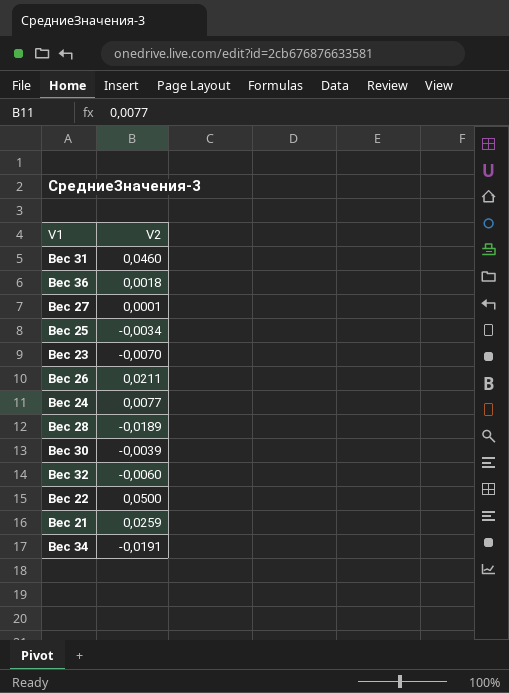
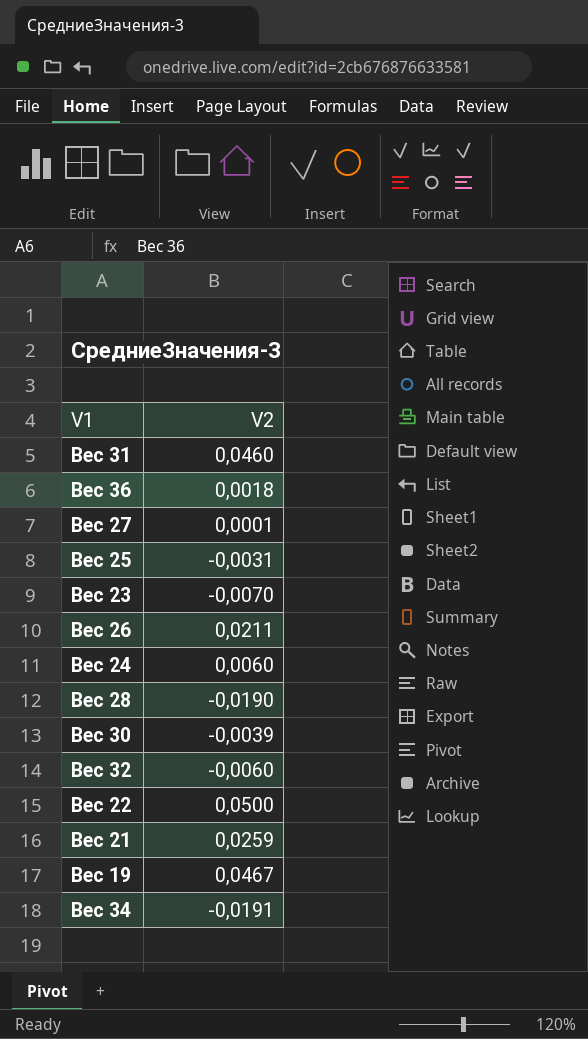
Вес 25 | V2: -0,0034 -> -0,0031
Вес 24 | V2: 0,0077 -> 0,0060
Вес 28 | V2: -0,0189 -> -0,0190
row Вес 19: none -> 0,0467

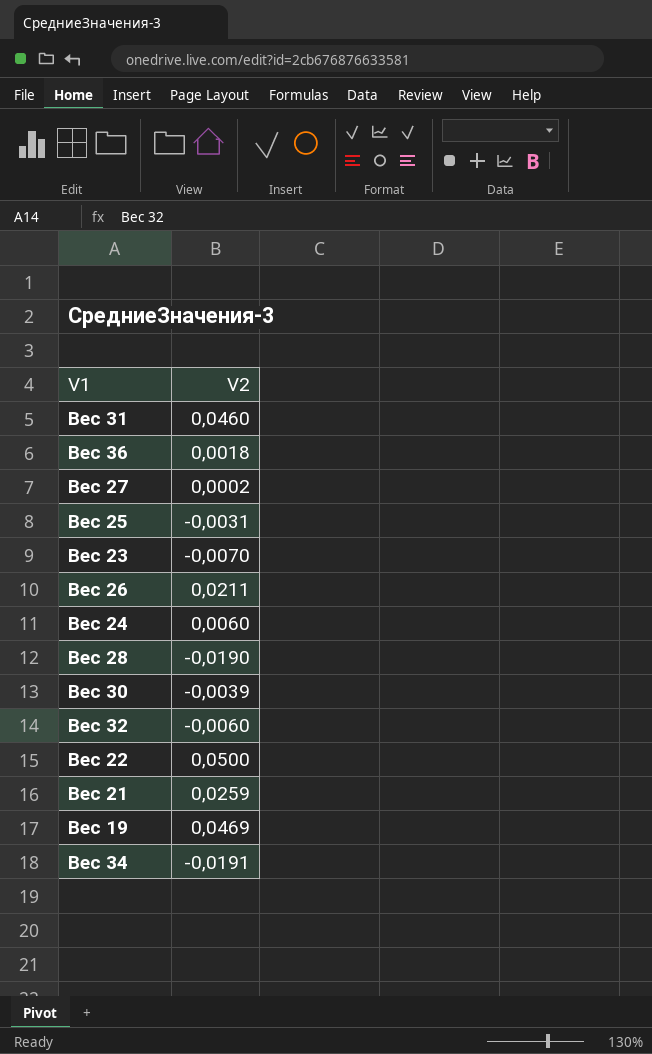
Вес 27 | V2: 0,0001 -> 0,0002
Вес 19 | V2: 0,0467 -> 0,0469

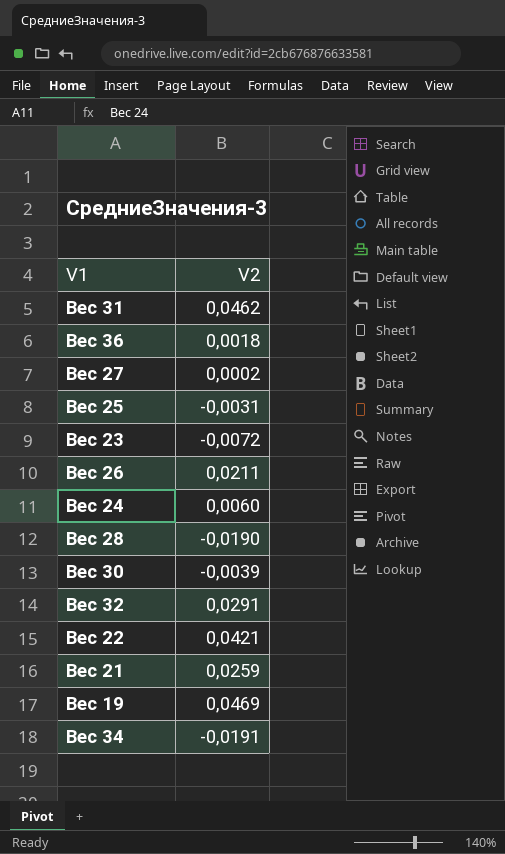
Вес 31 | V2: 0,0460 -> 0,0462
Вес 23 | V2: -0,0070 -> -0,0072
Вес 32 | V2: -0,0060 -> 0,0291
Вес 22 | V2: 0,0500 -> 0,0421

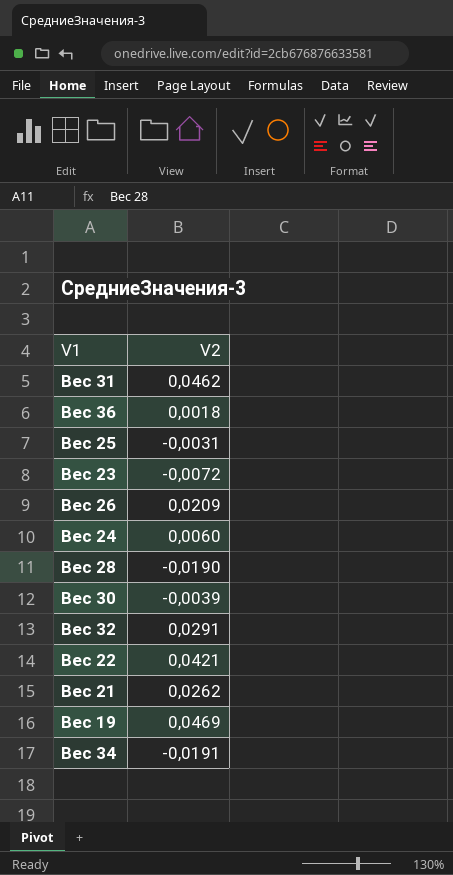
row Вес 27: 0,0002 -> none
Вес 26 | V2: 0,0211 -> 0,0209
Вес 21 | V2: 0,0259 -> 0,0262

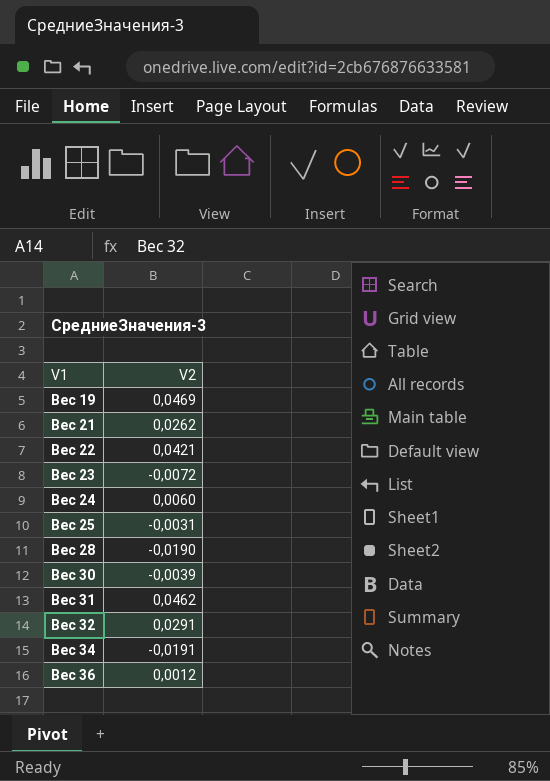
row order: none -> V1 ascending
row Вес 26: 0,0209 -> none
Вес 36 | V2: 0,0018 -> 0,0012

